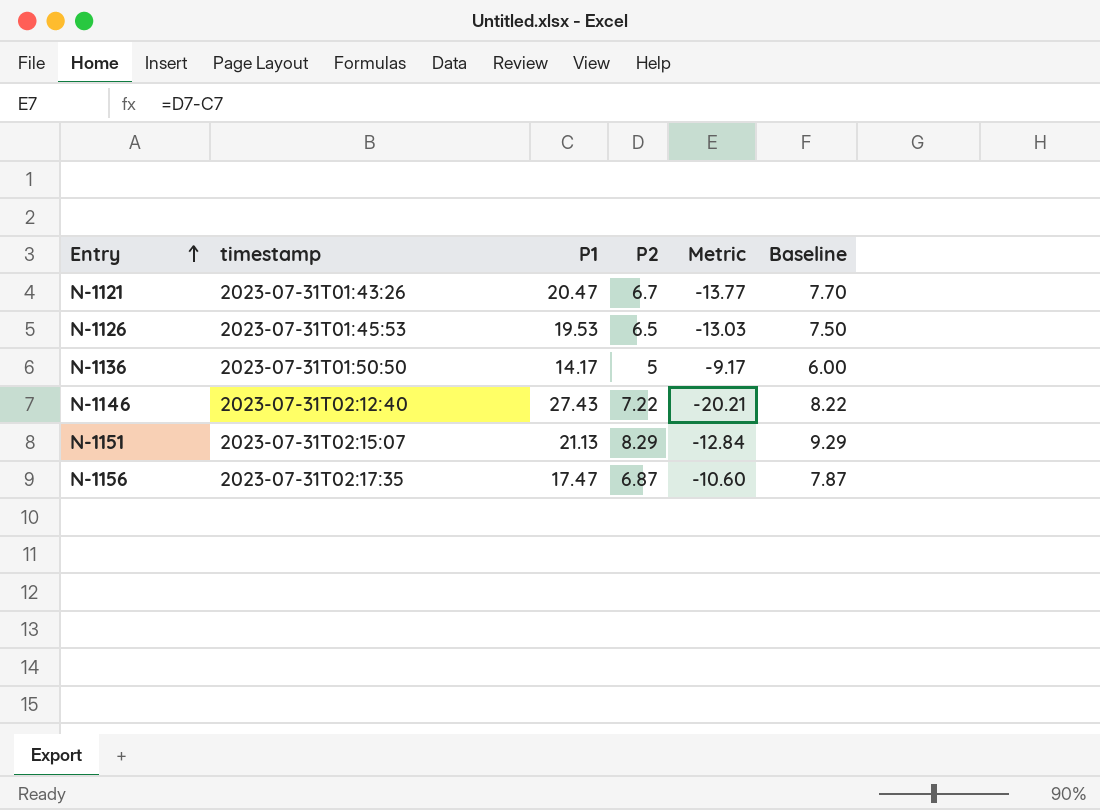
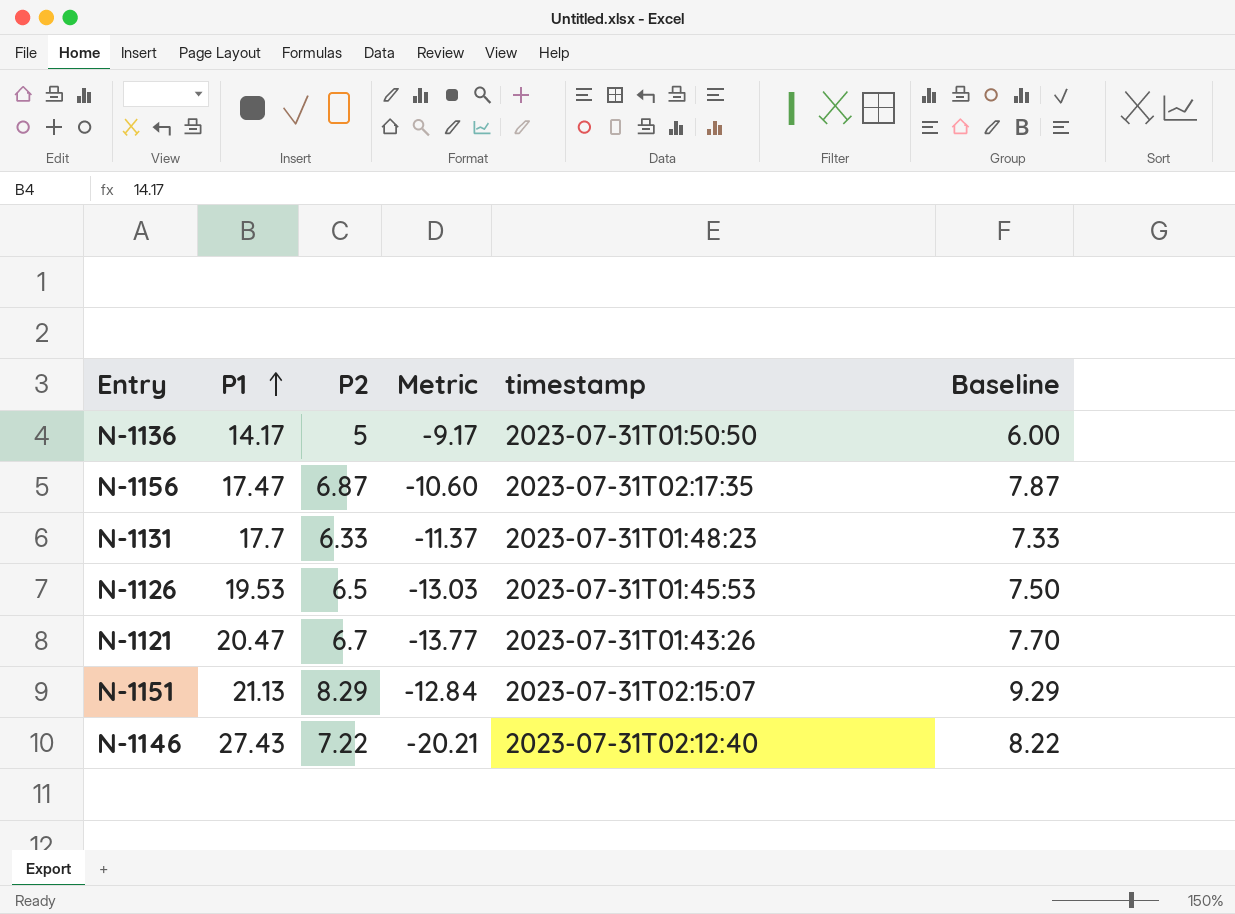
row order: Entry ascending -> P1 ascending
column timestamp | position: 2 -> 5
row N-1131: none -> 17.7 | 6.33 | -11.37 | 2023-07-31T01:48:23 | 7.33

